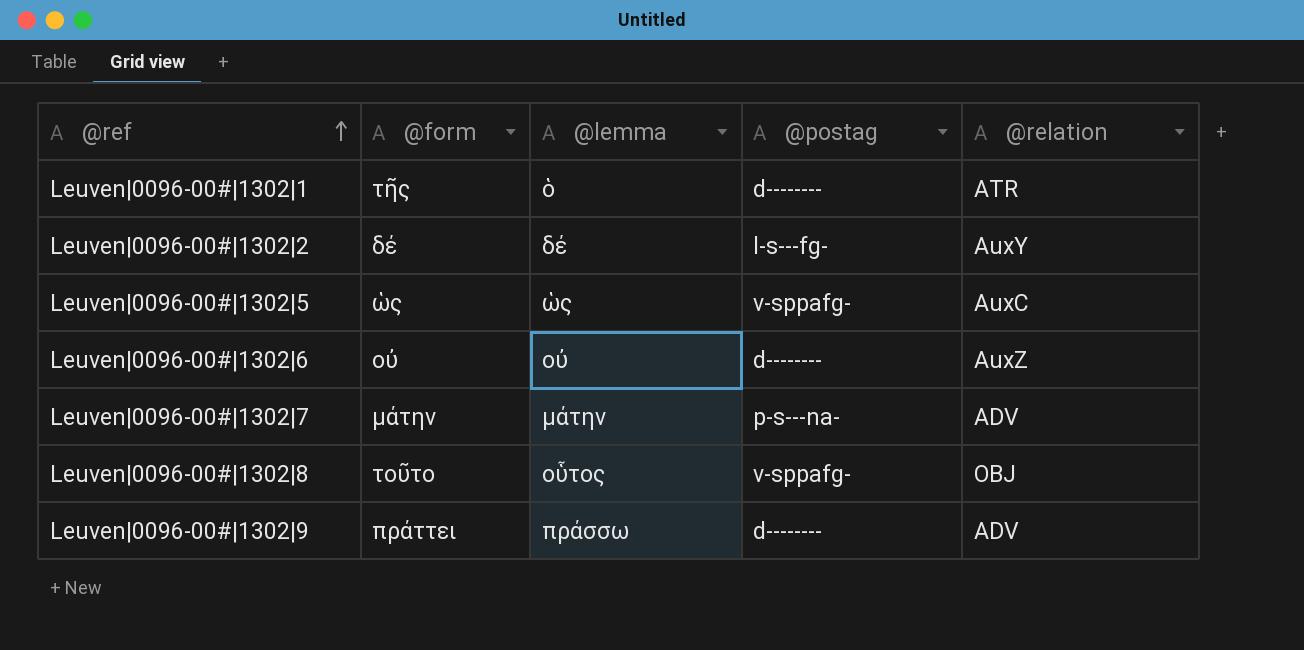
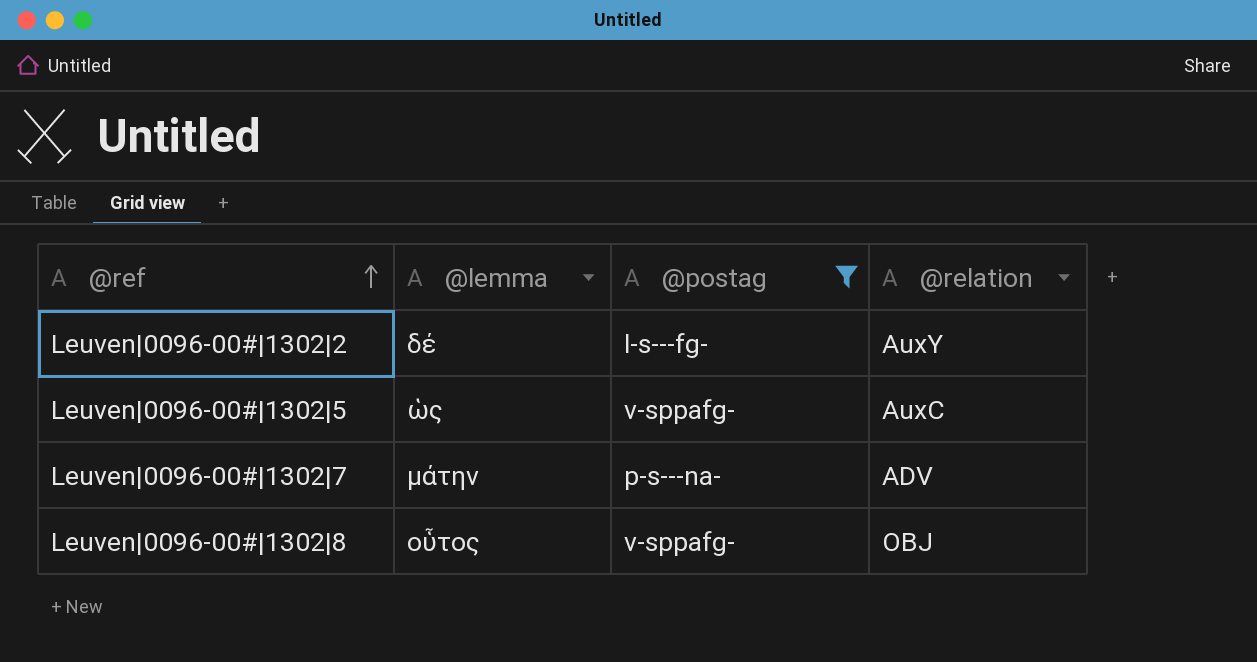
filter: none -> @postag != d--------
column @form | position: 2 -> none

